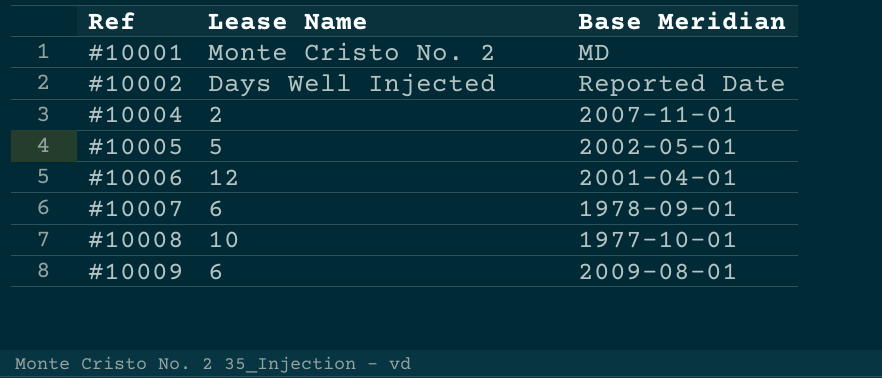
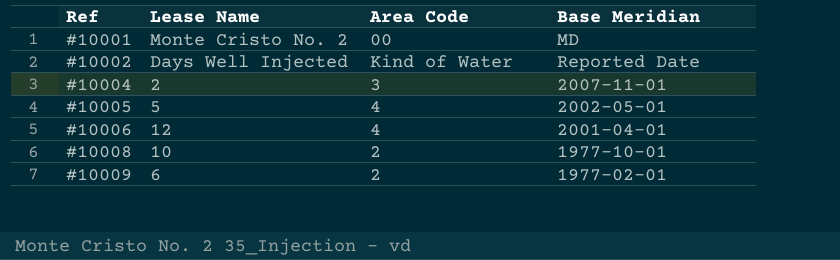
column Area Code | position: none -> 3
row #10007: 6 | 1978-09-01 -> none
#10009 | Base Meridian: 2009-08-01 -> 1977-02-01

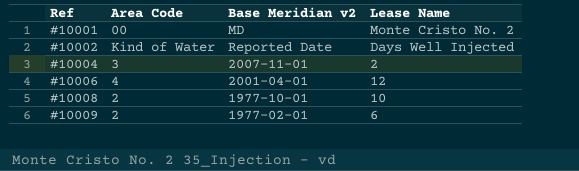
column name: Base Meridian -> Base Meridian v2
column Lease Name | position: 2 -> 4
row #10005: 5 | 4 | 2002-05-01 -> none

